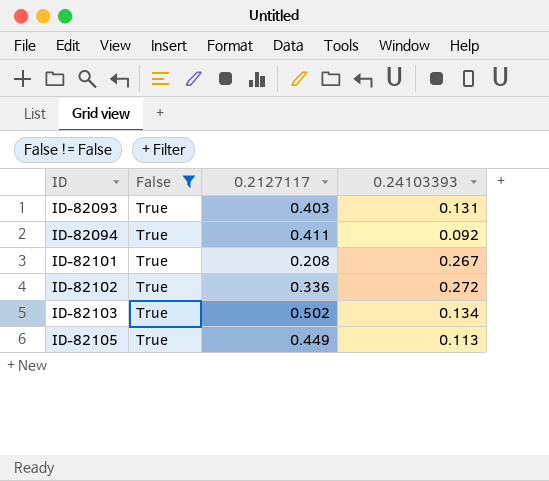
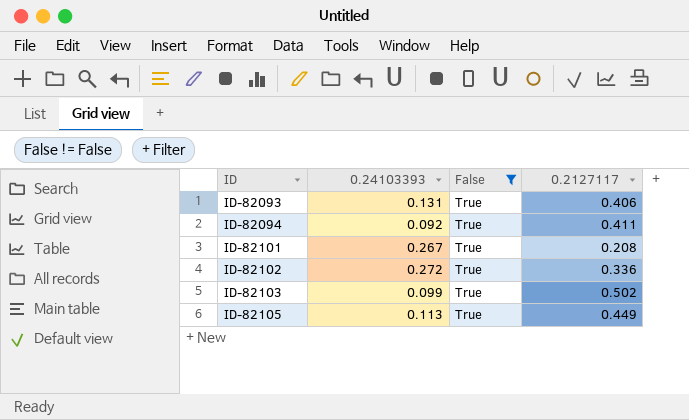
column 0.24103393 | position: 4 -> 2
ID-82093 | 0.2127117: 0.403 -> 0.406
ID-82103 | 0.24103393: 0.134 -> 0.099

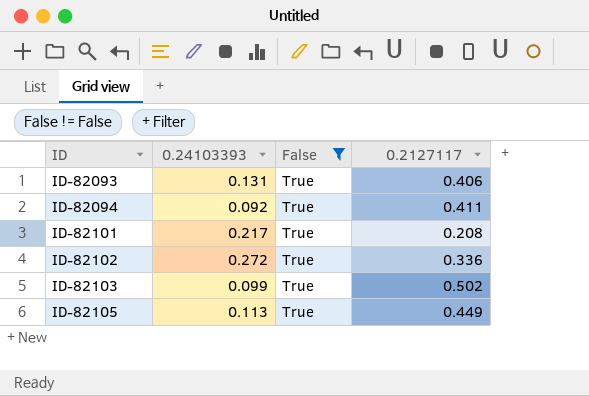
ID-82101 | 0.24103393: 0.267 -> 0.217

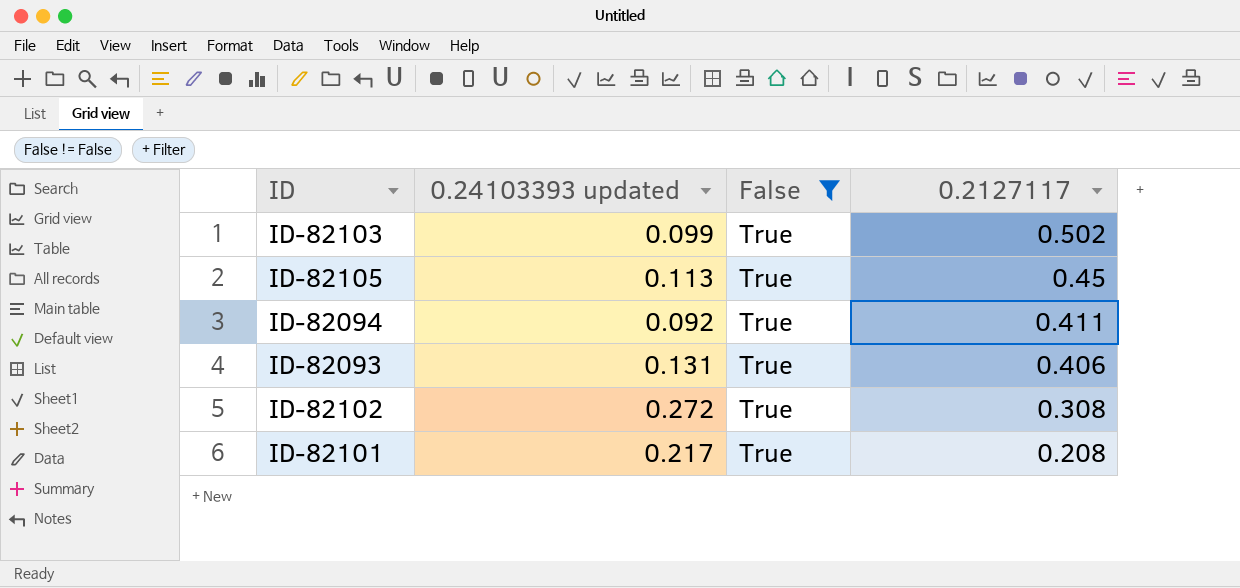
row order: ID ascending -> 0.2127117 descending
column name: 0.24103393 -> 0.24103393 updated
ID-82105 | 0.2127117: 0.449 -> 0.45
ID-82102 | 0.2127117: 0.336 -> 0.308

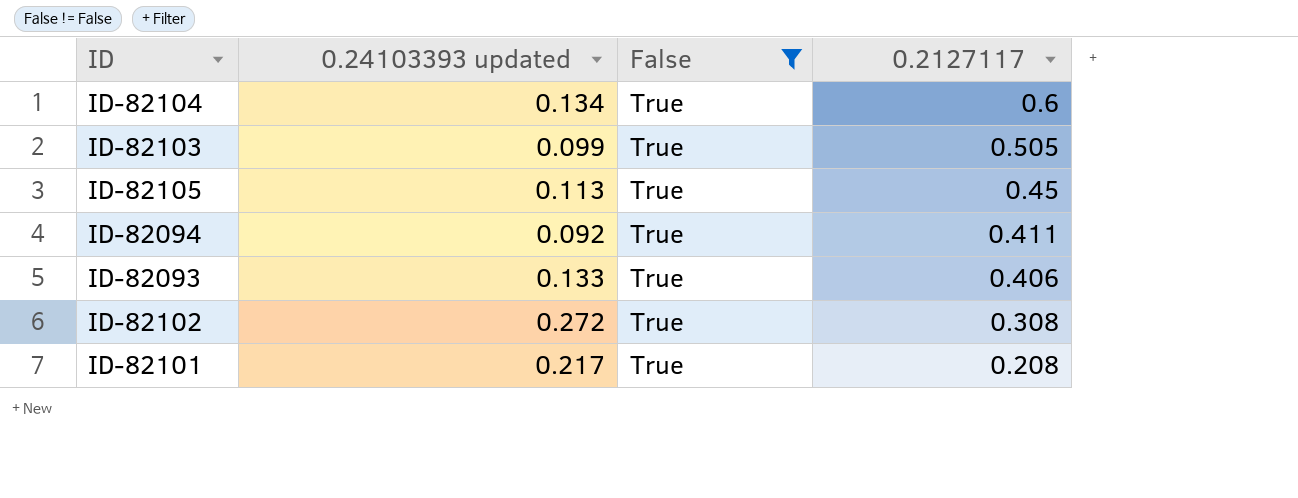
row ID-82104: none -> 0.134 | True | 0.6
ID-82103 | 0.2127117: 0.502 -> 0.505
ID-82093 | 0.24103393 updated: 0.131 -> 0.133

